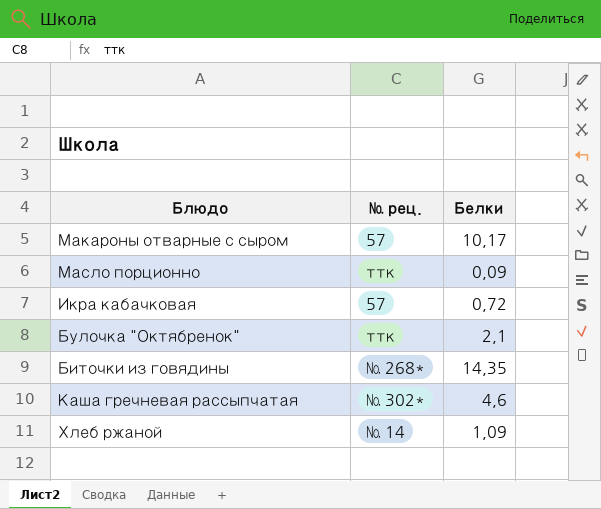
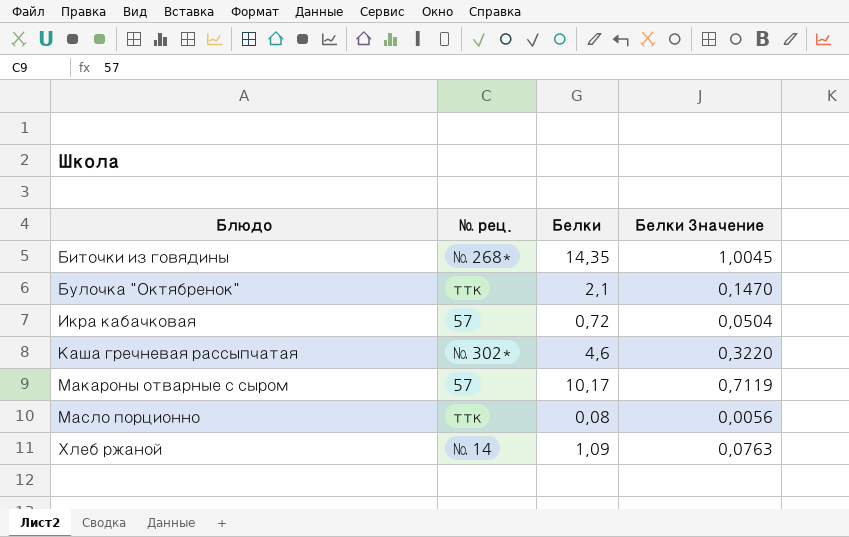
row order: none -> Блюдо ascending
column Белки Значение | formula: none -> [Белки] * 0,07
Масло порционно | Белки: 0,09 -> 0,08

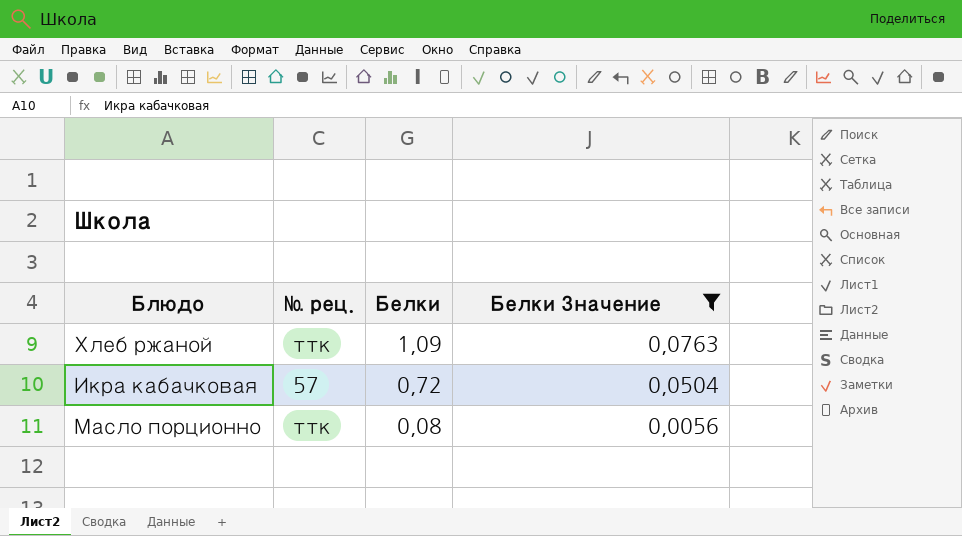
filter: none -> Белки Значение <= 0,0763
row order: Блюдо ascending -> Белки descending
Хлеб ржаной | № рец.: № 14 -> ттк

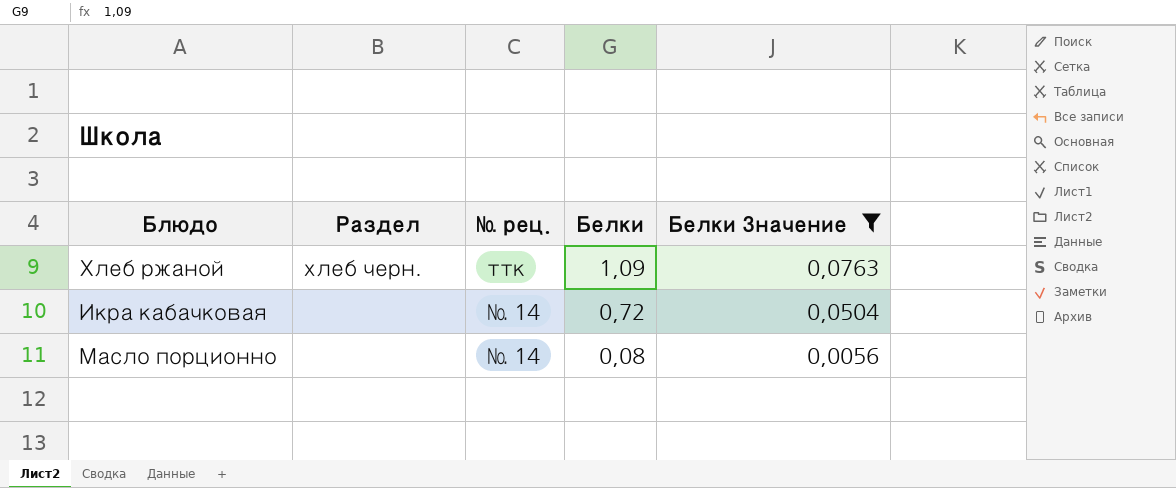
column Раздел | position: none -> 2
Икра кабачковая | № рец.: 57 -> № 14
Масло порционно | № рец.: ттк -> № 14

